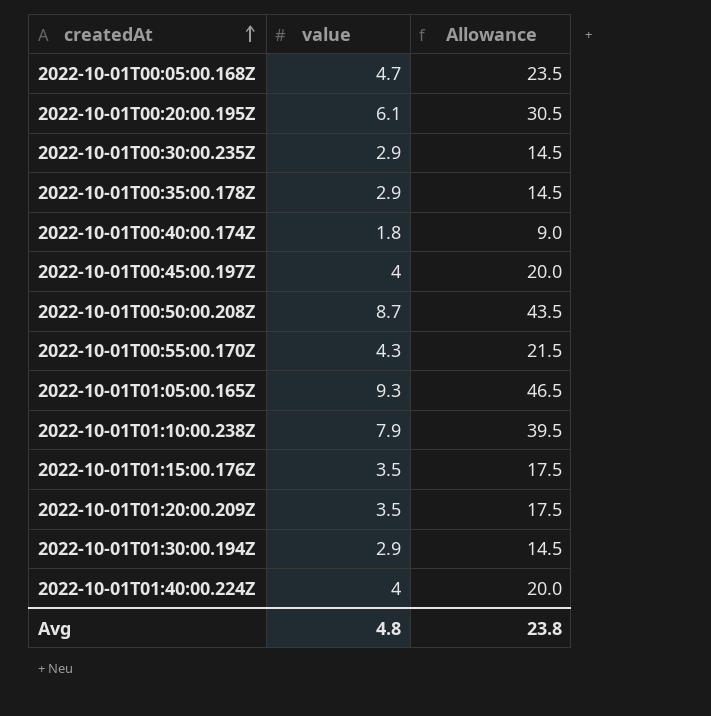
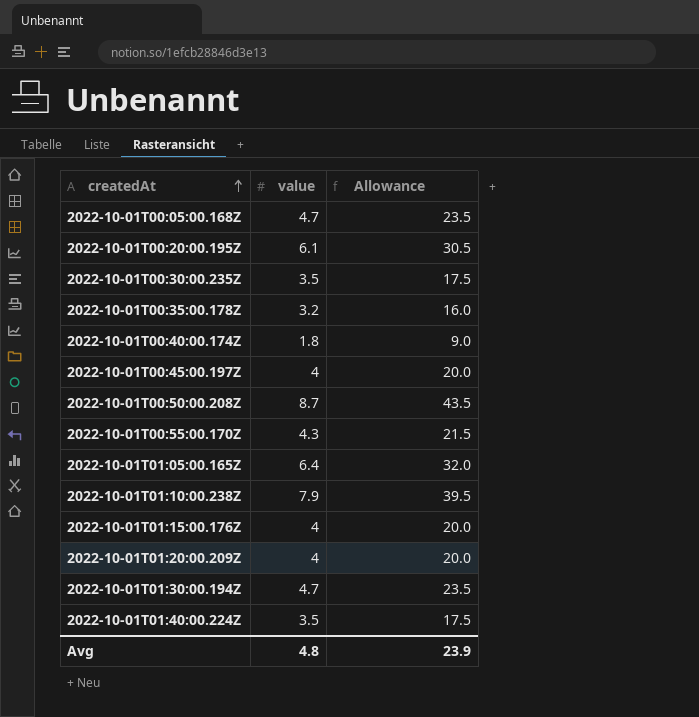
2022-10-01T00:30:00.235Z | value: 2.9 -> 3.5
2022-10-01T00:30:00.235Z | Allowance: 14.5 -> 17.5
2022-10-01T00:35:00.178Z | value: 2.9 -> 3.2
2022-10-01T00:35:00.178Z | Allowance: 14.5 -> 16.0
2022-10-01T01:05:00.165Z | value: 9.3 -> 6.4
2022-10-01T01:05:00.165Z | Allowance: 46.5 -> 32.0
2022-10-01T01:15:00.176Z | value: 3.5 -> 4
2022-10-01T01:15:00.176Z | Allowance: 17.5 -> 20.0
2022-10-01T01:20:00.209Z | value: 3.5 -> 4
2022-10-01T01:20:00.209Z | Allowance: 17.5 -> 20.0
2022-10-01T01:30:00.194Z | value: 2.9 -> 4.7
2022-10-01T01:30:00.194Z | Allowance: 14.5 -> 23.5
2022-10-01T01:40:00.224Z | value: 4 -> 3.5
2022-10-01T01:40:00.224Z | Allowance: 20.0 -> 17.5
Avg | Allowance: 23.8 -> 23.9

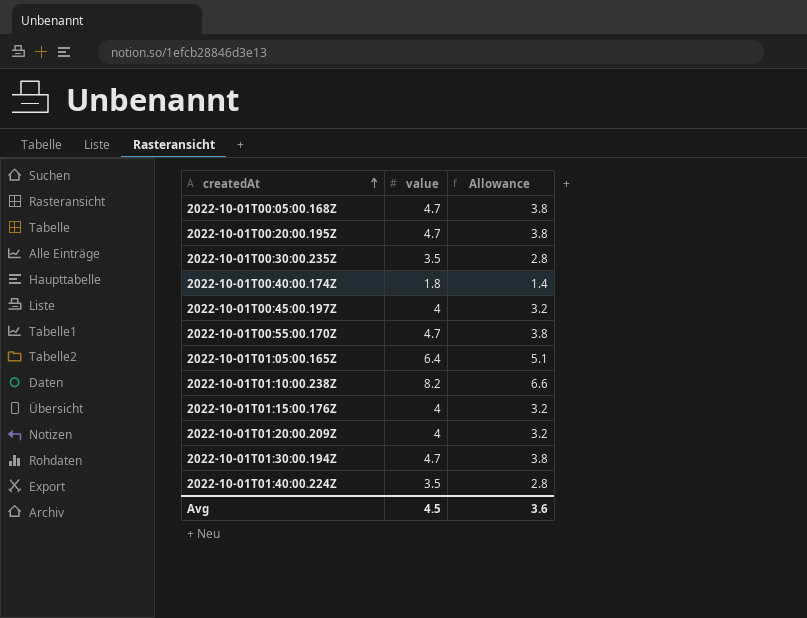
column Allowance | formula: [value] * 5 -> [value] * 0.8
row 2022-10-01T00:35:00.178Z: 3.2 | 16.0 -> none
row 2022-10-01T00:50:00.208Z: 8.7 | 43.5 -> none
2022-10-01T00:20:00.195Z | value: 6.1 -> 4.7
2022-10-01T00:55:00.170Z | value: 4.3 -> 4.7
2022-10-01T01:10:00.238Z | value: 7.9 -> 8.2
Avg | value: 4.8 -> 4.5
Avg | Allowance: 23.9 -> 3.6

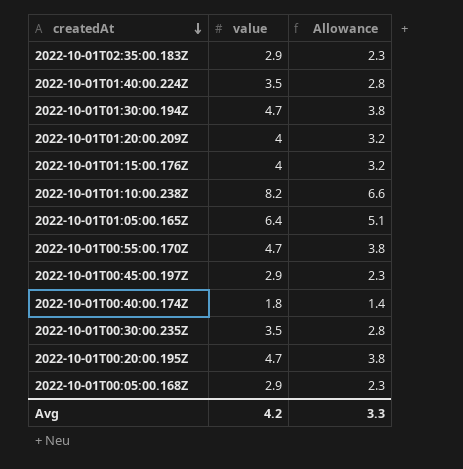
row order: createdAt ascending -> createdAt descending
row 2022-10-01T02:35:00.183Z: none -> 2.9 | 2.3
2022-10-01T00:45:00.197Z | value: 4 -> 2.9
2022-10-01T00:45:00.197Z | Allowance: 3.2 -> 2.3
2022-10-01T00:05:00.168Z | value: 4.7 -> 2.9
2022-10-01T00:05:00.168Z | Allowance: 3.8 -> 2.3
Avg | value: 4.5 -> 4.2
Avg | Allowance: 3.6 -> 3.3

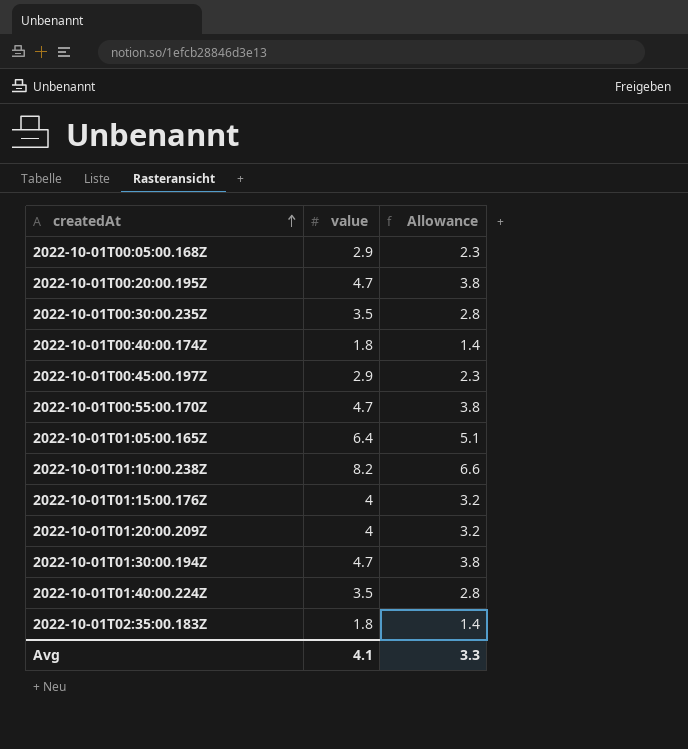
row order: createdAt descending -> createdAt ascending
2022-10-01T02:35:00.183Z | value: 2.9 -> 1.8
2022-10-01T02:35:00.183Z | Allowance: 2.3 -> 1.4
Avg | value: 4.2 -> 4.1

